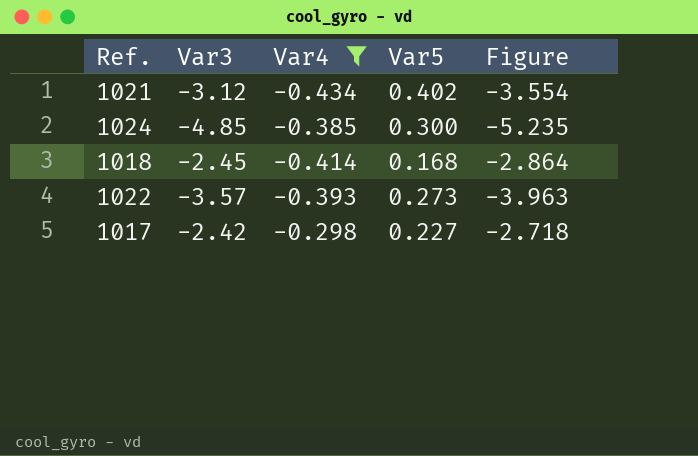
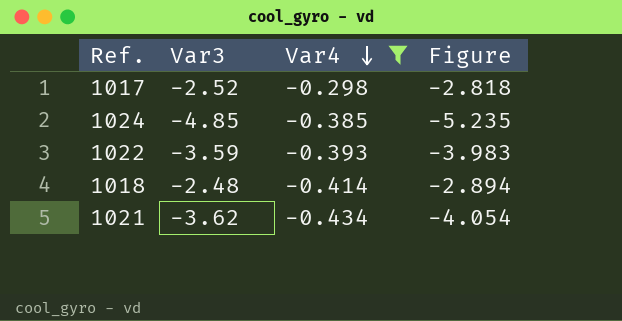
row order: none -> Var4 descending
column Var5 | position: 4 -> none
1017 | Var3: -2.42 -> -2.52
1017 | Figure: -2.718 -> -2.818
1022 | Var3: -3.57 -> -3.59
1022 | Figure: -3.963 -> -3.983
1018 | Var3: -2.45 -> -2.48
1018 | Figure: -2.864 -> -2.894
1021 | Var3: -3.12 -> -3.62
1021 | Figure: -3.554 -> -4.054

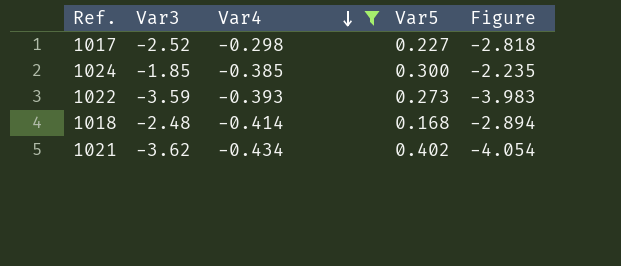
column Var5 | position: none -> 4
1024 | Var3: -4.85 -> -1.85
1024 | Figure: -5.235 -> -2.235

